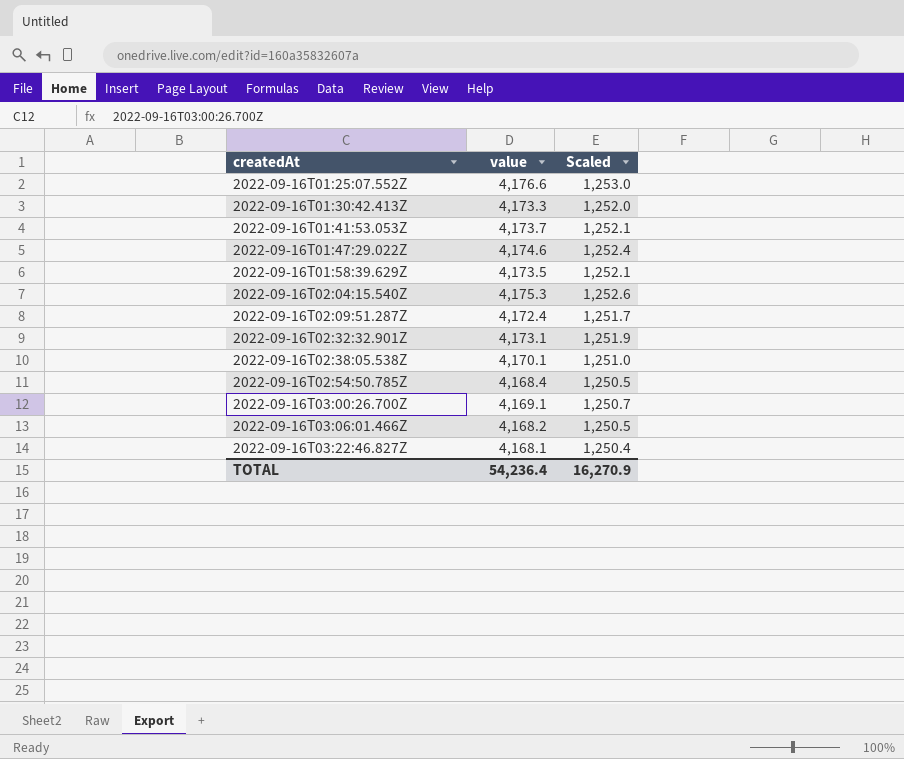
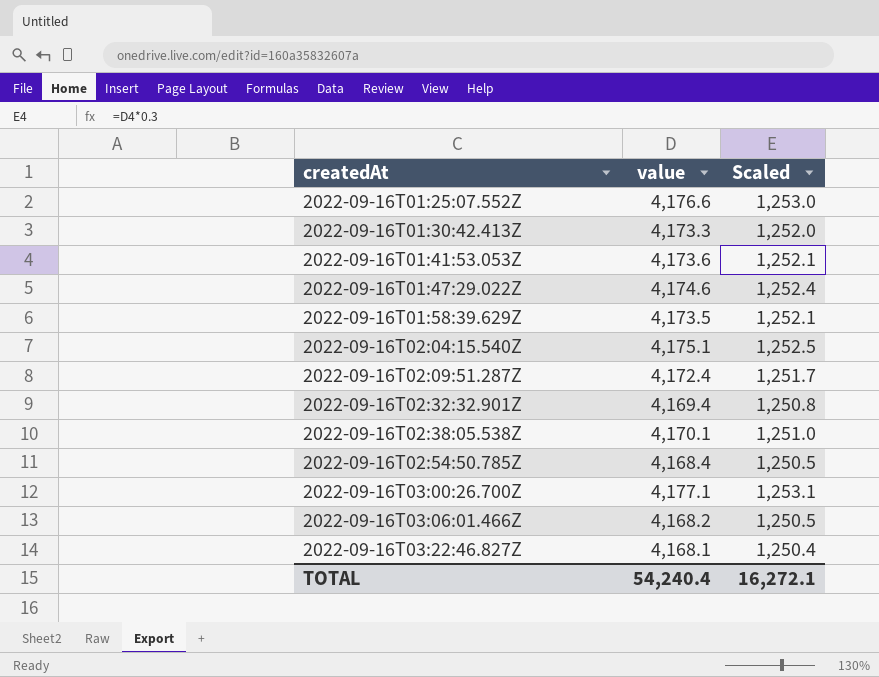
2022-09-16T01:41:53.053Z | value: 4,173.7 -> 4,173.6
2022-09-16T02:04:15.540Z | value: 4,175.3 -> 4,175.1
2022-09-16T02:04:15.540Z | Scaled: 1,252.6 -> 1,252.5
2022-09-16T02:32:32.901Z | value: 4,173.1 -> 4,169.4
2022-09-16T02:32:32.901Z | Scaled: 1,251.9 -> 1,250.8
2022-09-16T03:00:26.700Z | value: 4,169.1 -> 4,177.1
2022-09-16T03:00:26.700Z | Scaled: 1,250.7 -> 1,253.1
TOTAL | value: 54,236.4 -> 54,240.4
TOTAL | Scaled: 16,270.9 -> 16,272.1

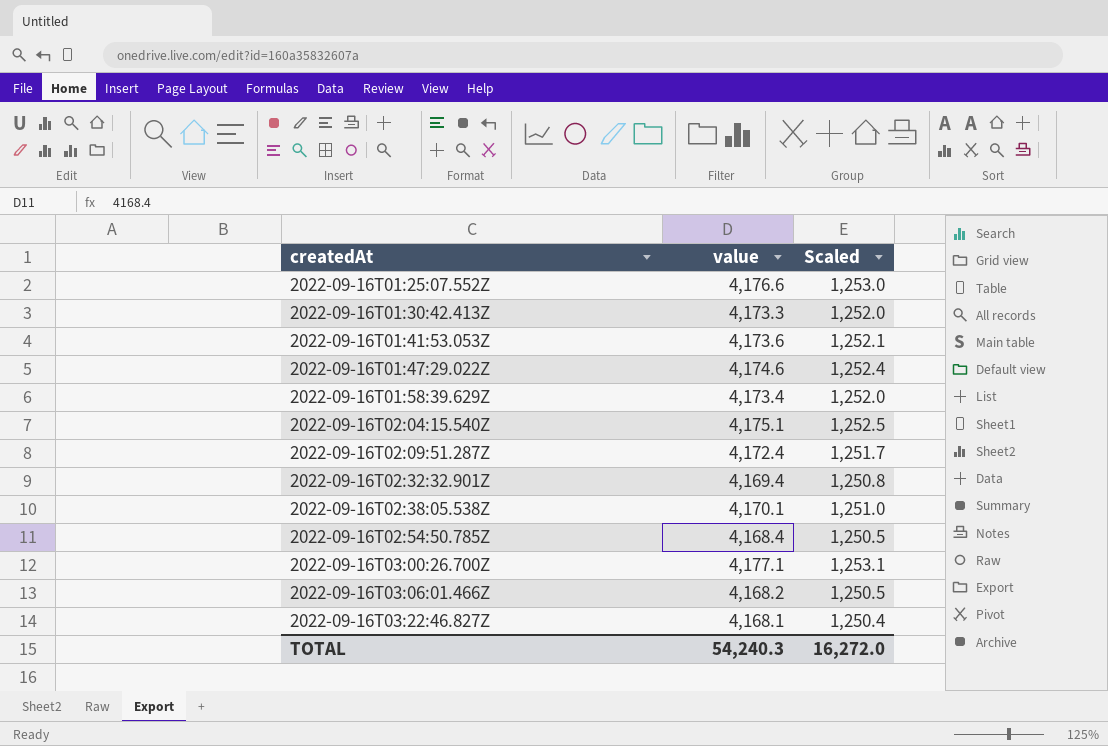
2022-09-16T01:58:39.629Z | value: 4,173.5 -> 4,173.4
2022-09-16T01:58:39.629Z | Scaled: 1,252.1 -> 1,252.0
TOTAL | value: 54,240.4 -> 54,240.3
TOTAL | Scaled: 16,272.1 -> 16,272.0

